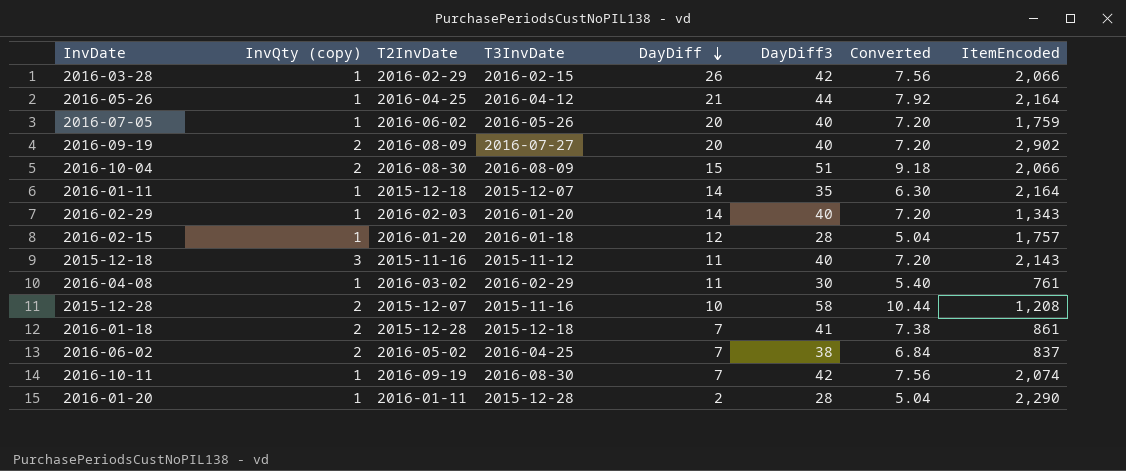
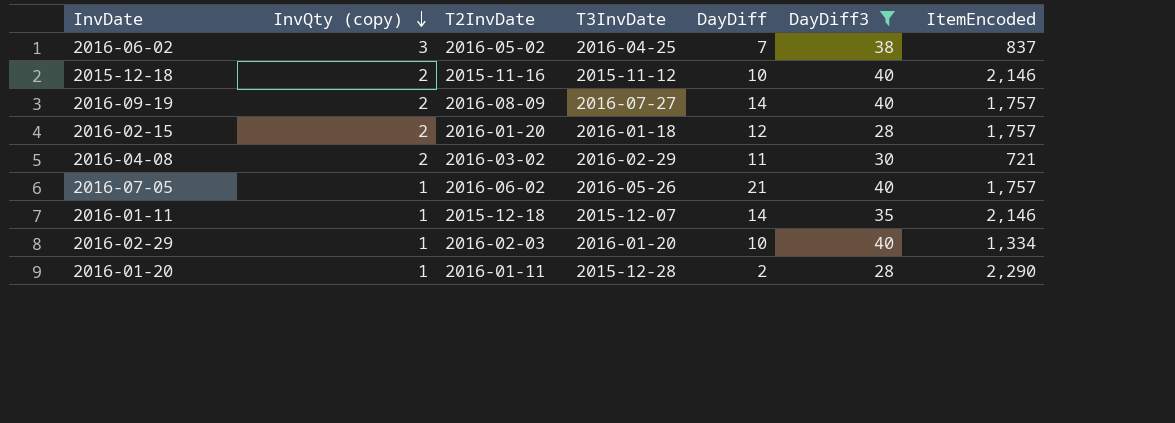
filter: none -> DayDiff3 <= 40
row order: DayDiff descending -> InvQty (copy) descending
column Converted | formula: [DayDiff3] * 0.18 -> none
2016-06-02 | InvQty (copy): 2 -> 3
2015-12-18 | InvQty (copy): 3 -> 2
2015-12-18 | DayDiff: 11 -> 10
2015-12-18 | ItemEncoded: 2,143 -> 2,146
2016-09-19 | DayDiff: 20 -> 14
2016-09-19 | ItemEncoded: 2,902 -> 1,757
2016-02-15 | InvQty (copy): 1 -> 2
2016-04-08 | InvQty (copy): 1 -> 2
2016-04-08 | ItemEncoded: 761 -> 721
2016-07-05 | DayDiff: 20 -> 21
2016-07-05 | ItemEncoded: 1,759 -> 1,757
2016-01-11 | ItemEncoded: 2,164 -> 2,146
2016-02-29 | DayDiff: 14 -> 10
2016-02-29 | ItemEncoded: 1,343 -> 1,334

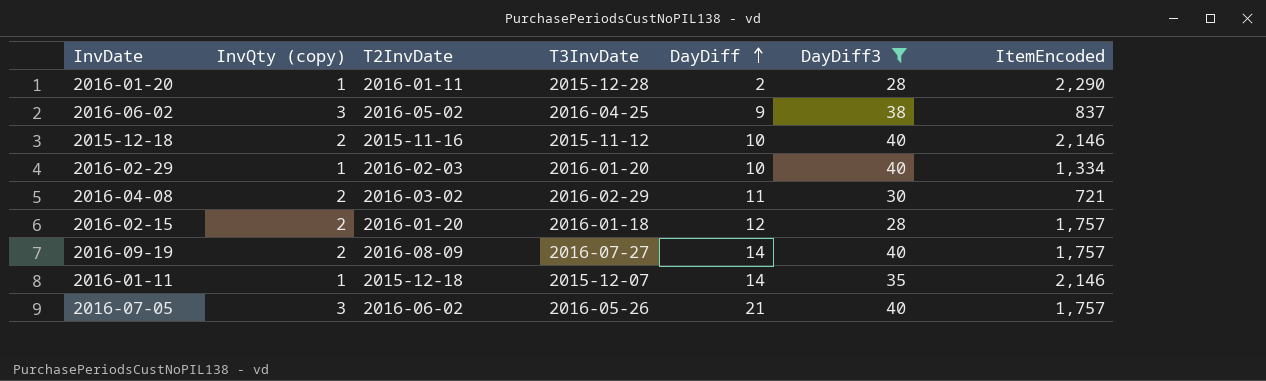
row order: InvQty (copy) descending -> DayDiff ascending
2016-06-02 | DayDiff: 7 -> 9
2016-07-05 | InvQty (copy): 1 -> 3

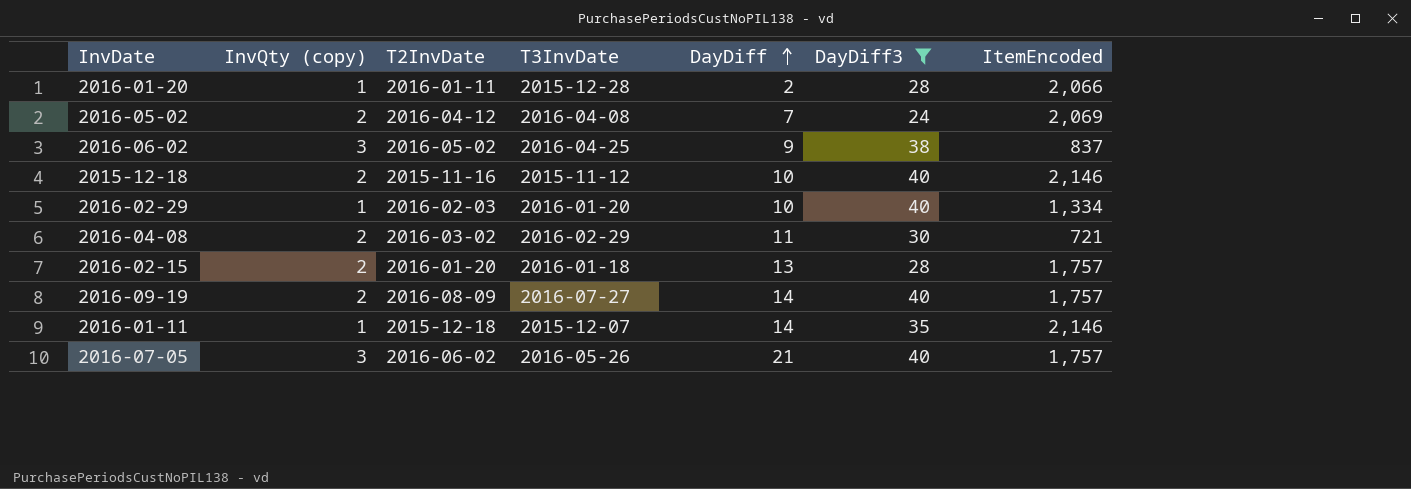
2016-01-20 | ItemEncoded: 2,290 -> 2,066
row 2016-05-02: none -> 2 | 2016-04-12 | 2016-04-08 | 7 | 24 | 2,069
2016-02-15 | DayDiff: 12 -> 13

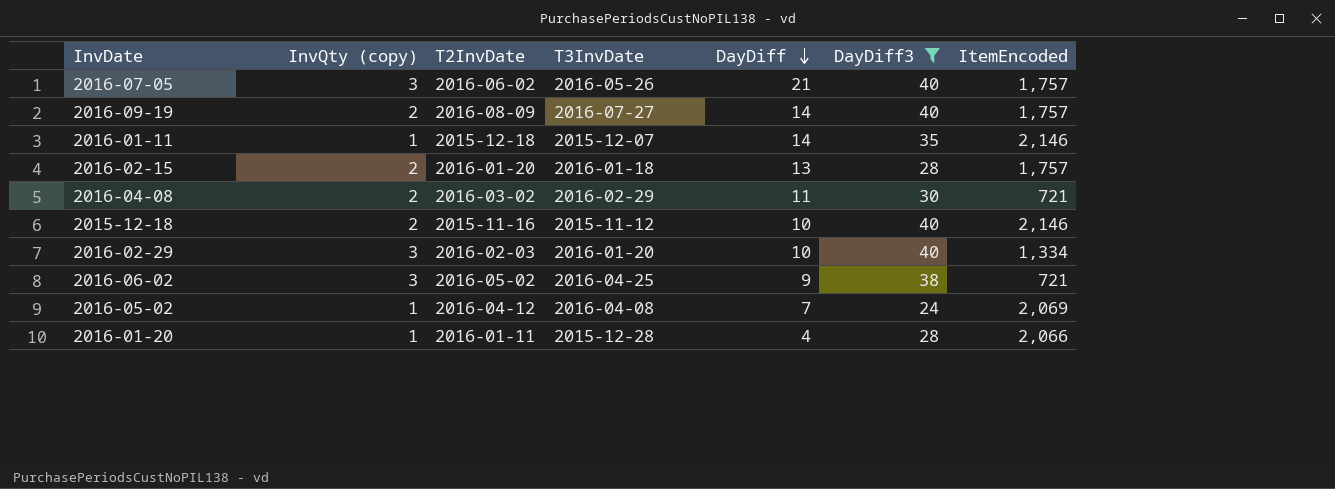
row order: DayDiff ascending -> DayDiff descending
2016-02-29 | InvQty (copy): 1 -> 3
2016-06-02 | ItemEncoded: 837 -> 721
2016-05-02 | InvQty (copy): 2 -> 1
2016-01-20 | DayDiff: 2 -> 4

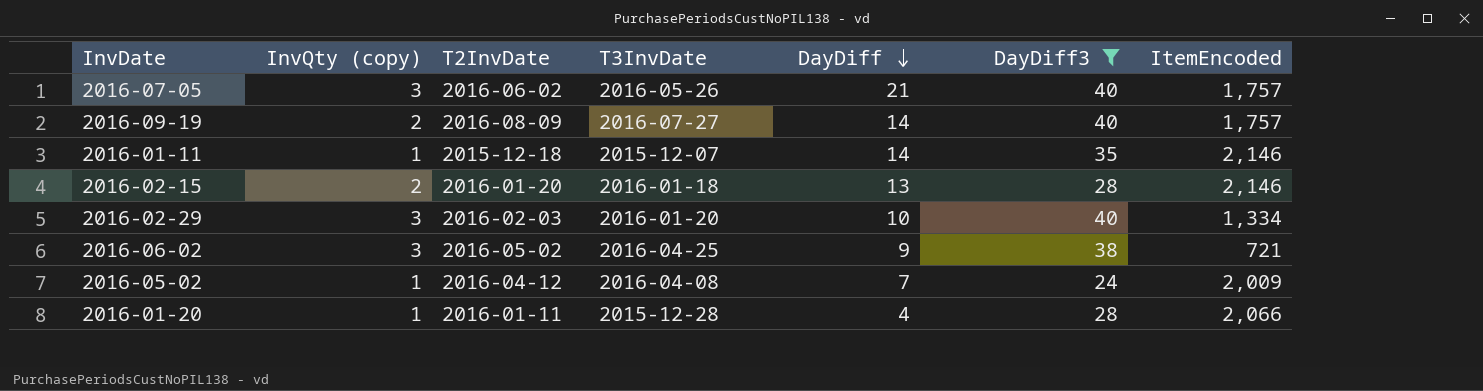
row 2016-04-08: 2 | 2016-03-02 | 2016-02-29 | 11 | 30 | 721 -> none
row 2015-12-18: 2 | 2015-11-16 | 2015-11-12 | 10 | 40 | 2,146 -> none
2016-02-15 | ItemEncoded: 1,757 -> 2,146
2016-05-02 | ItemEncoded: 2,069 -> 2,009

